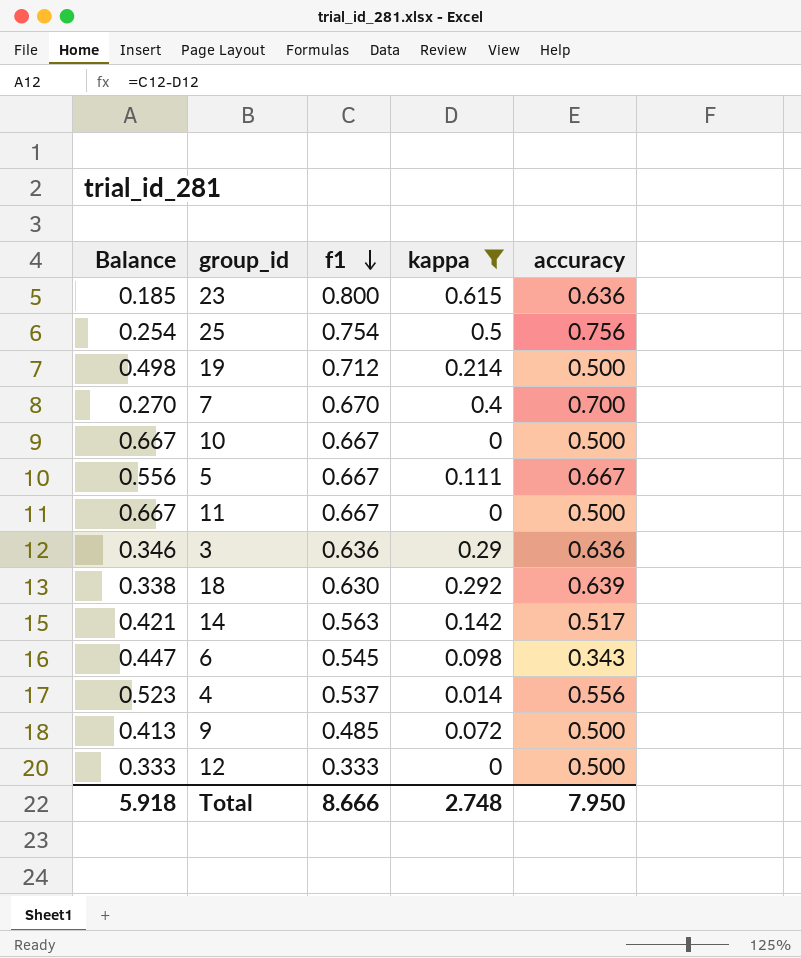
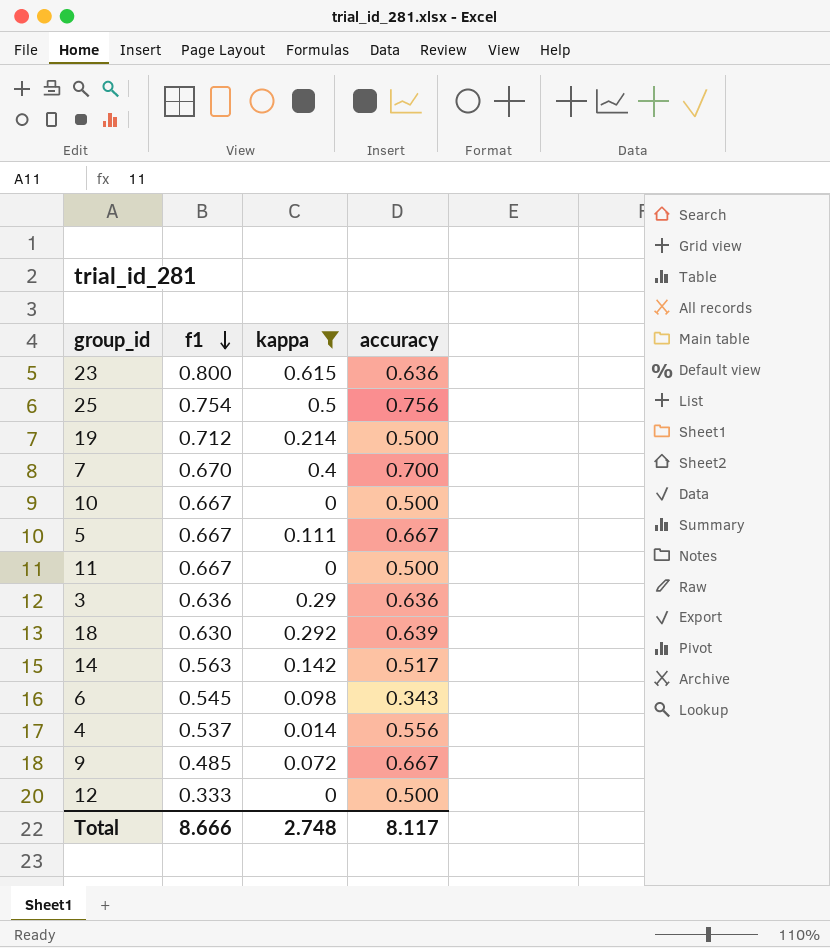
column Balance | formula: [f1] - [kappa] -> none
9 | accuracy: 0.500 -> 0.667
Total | accuracy: 7.950 -> 8.117

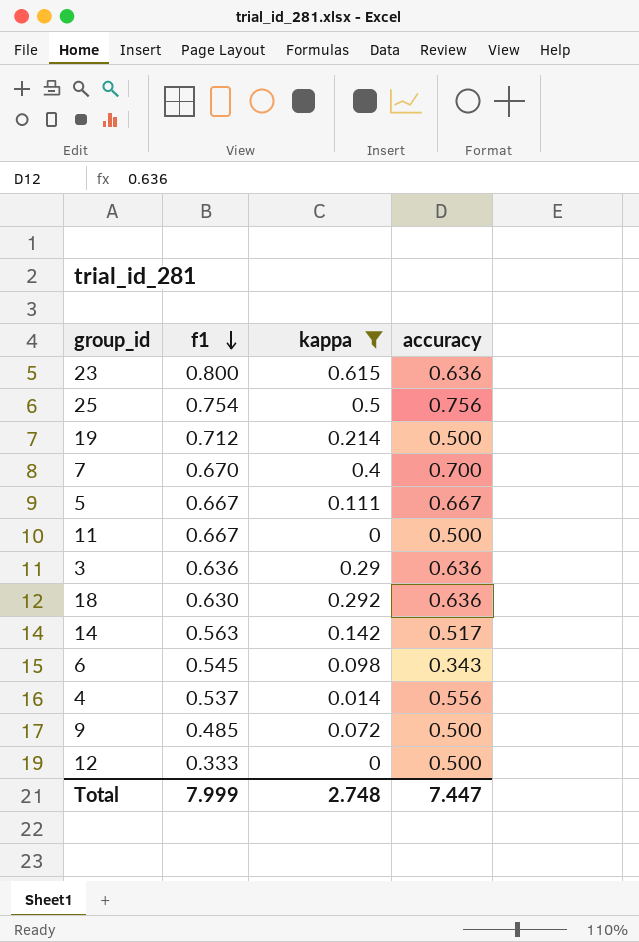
row 10: 0.667 | 0 | 0.500 -> none
18 | accuracy: 0.639 -> 0.636
9 | accuracy: 0.667 -> 0.500
Total | f1: 8.666 -> 7.999
Total | accuracy: 8.117 -> 7.447

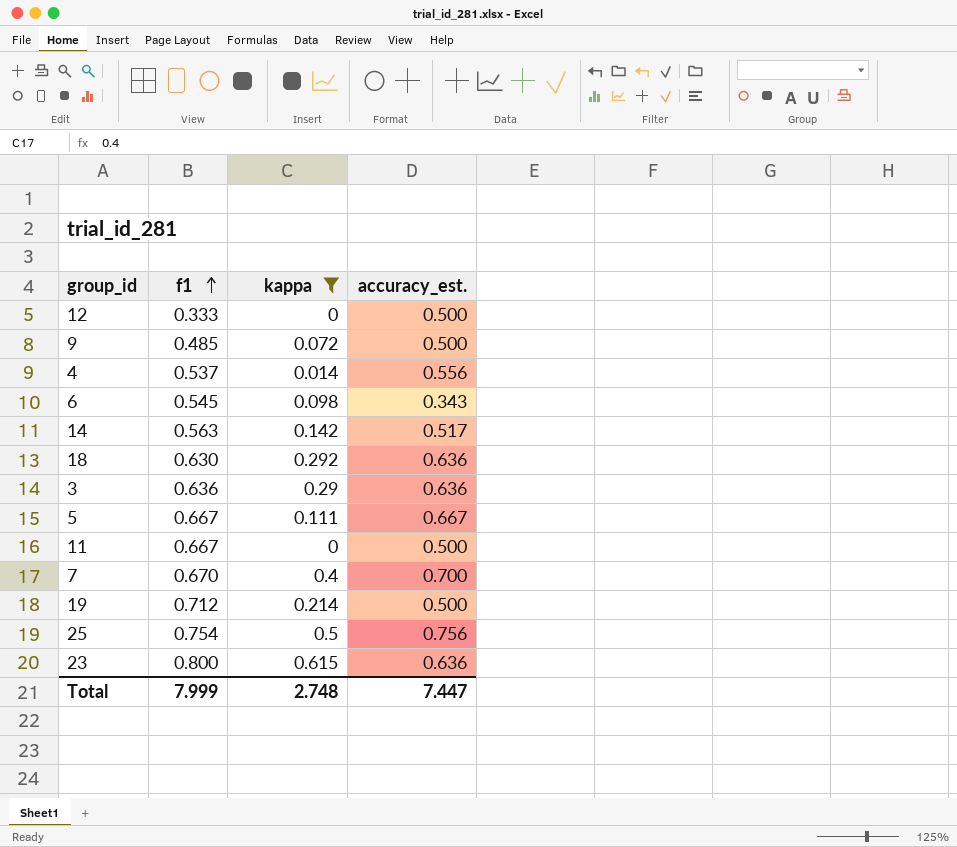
row order: f1 descending -> f1 ascending
column name: accuracy -> accuracy_est.

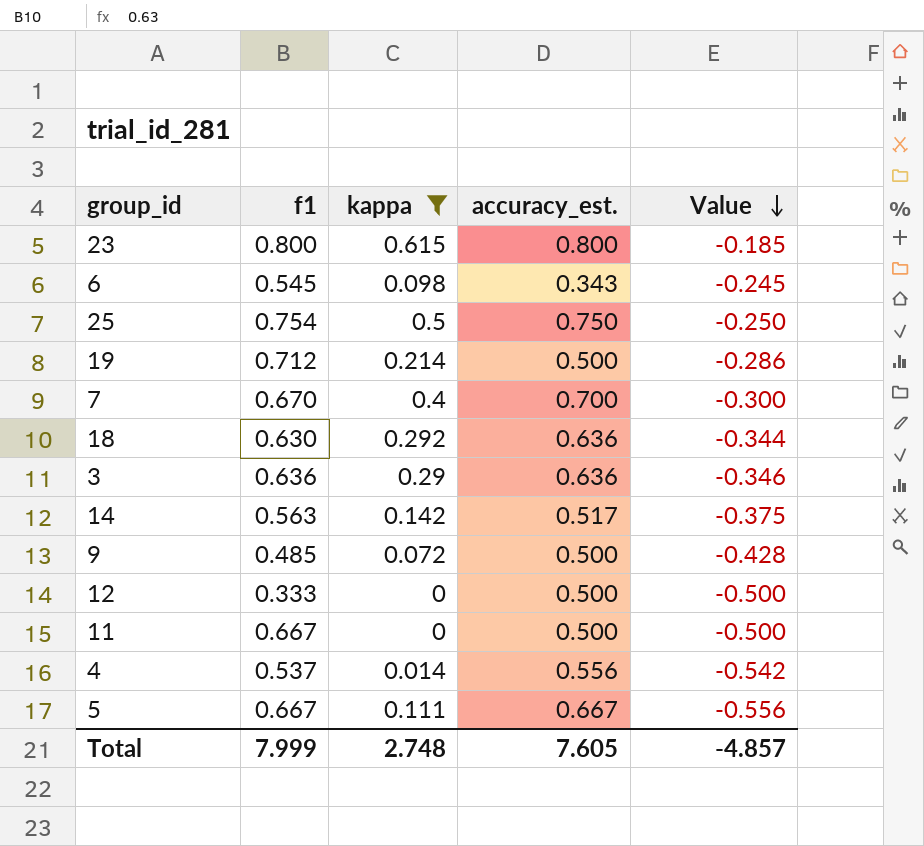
row order: f1 ascending -> Value descending
column Value | formula: none -> [kappa] - [accuracy_est.]
23 | accuracy_est.: 0.636 -> 0.800
25 | accuracy_est.: 0.756 -> 0.750
Total | accuracy_est.: 7.447 -> 7.605

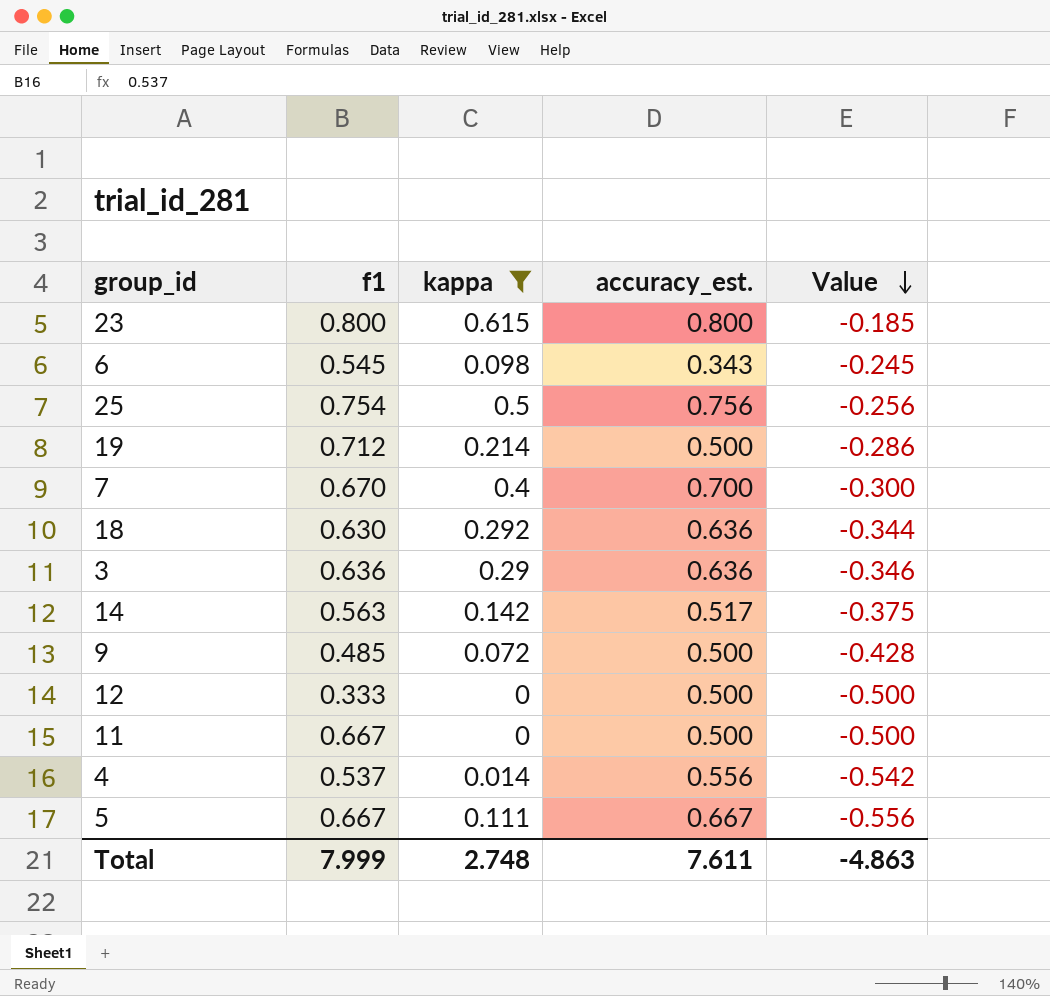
25 | accuracy_est.: 0.750 -> 0.756
25 | Value: -0.250 -> -0.256
Total | accuracy_est.: 7.605 -> 7.611
Total | Value: -4.857 -> -4.863

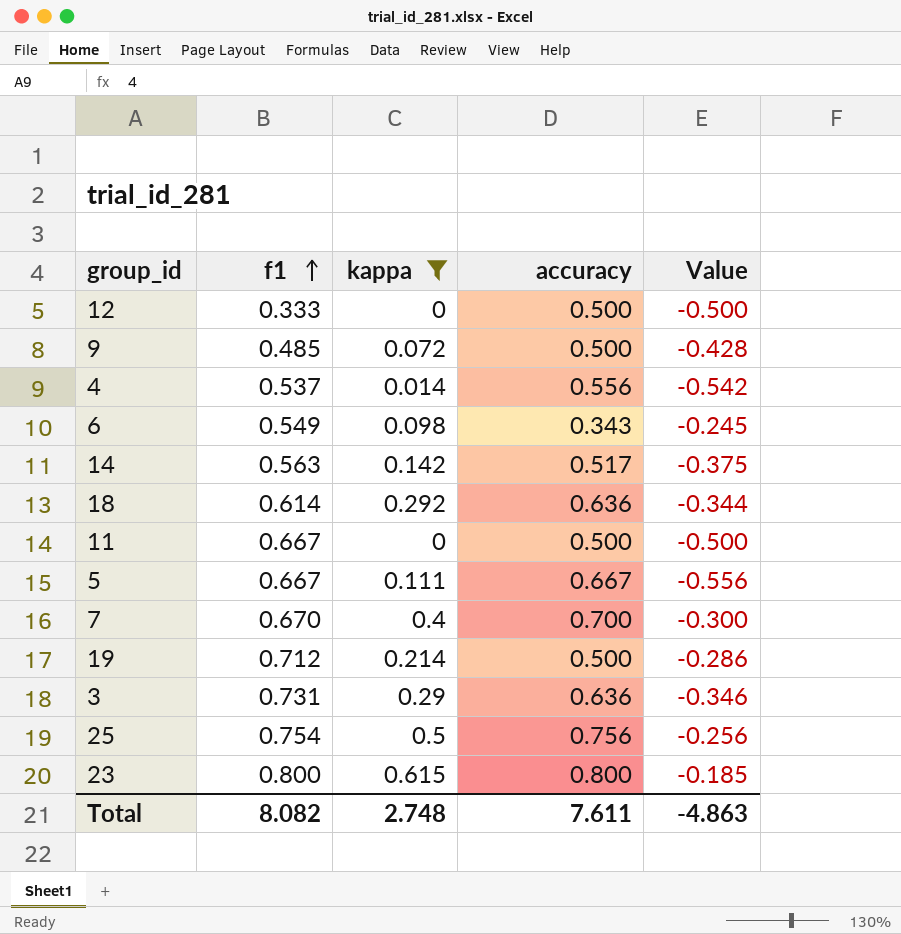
row order: Value descending -> f1 ascending
column name: accuracy_est. -> accuracy
6 | f1: 0.545 -> 0.549
18 | f1: 0.630 -> 0.614
3 | f1: 0.636 -> 0.731
Total | f1: 7.999 -> 8.082

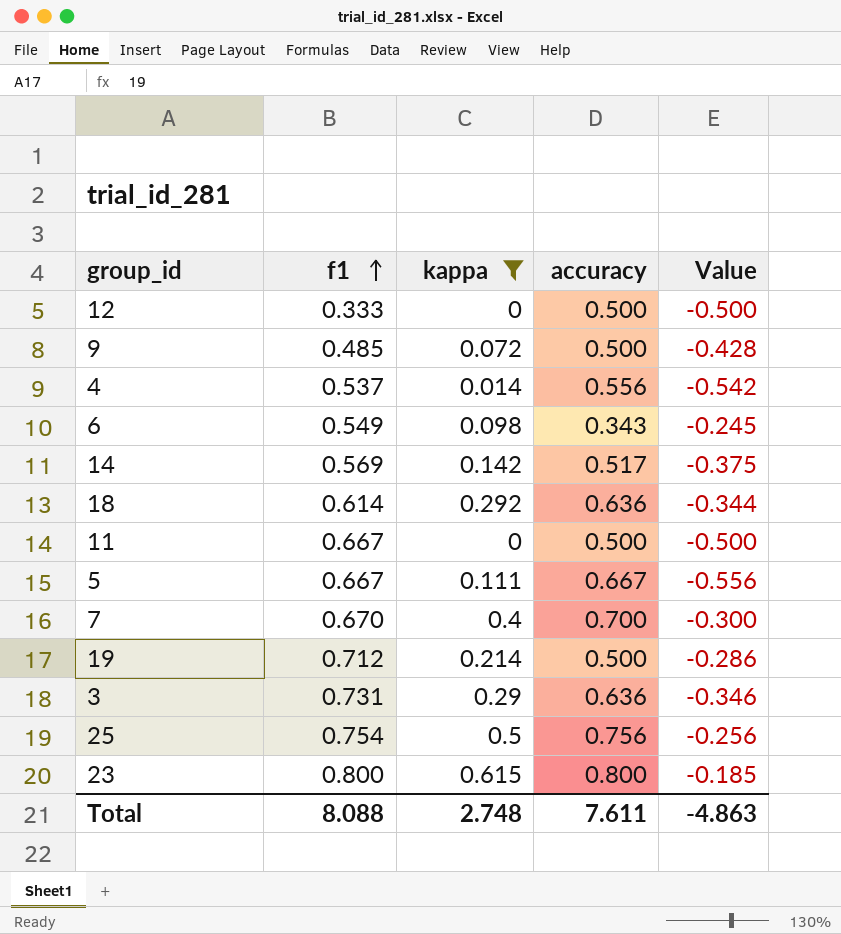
14 | f1: 0.563 -> 0.569
Total | f1: 8.082 -> 8.088

